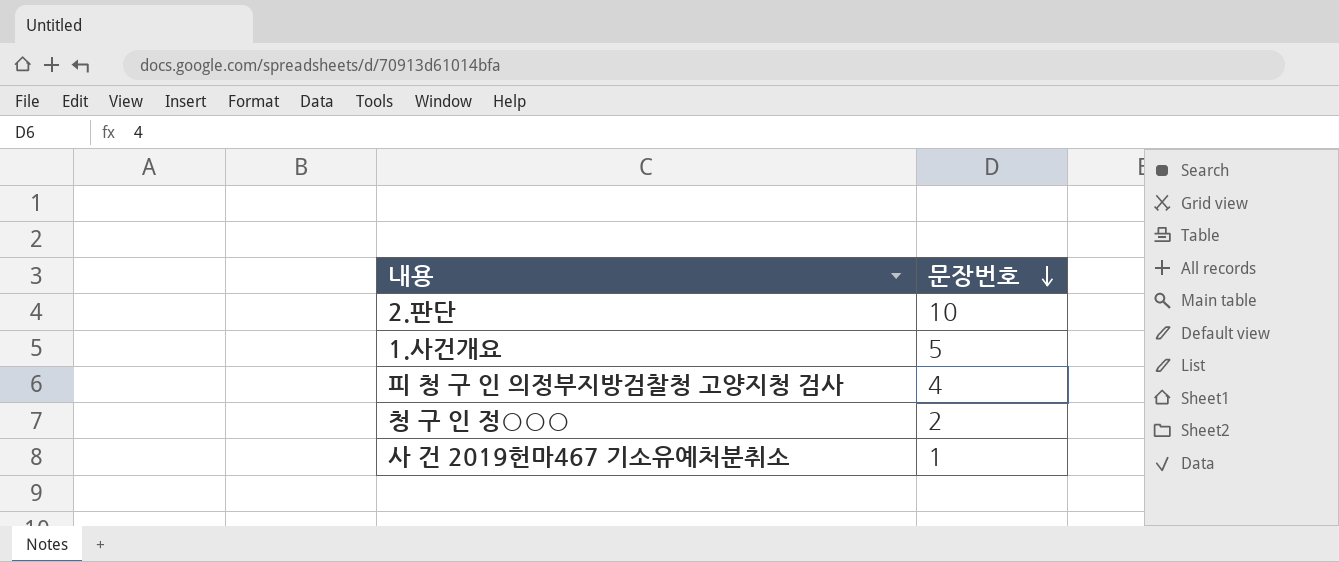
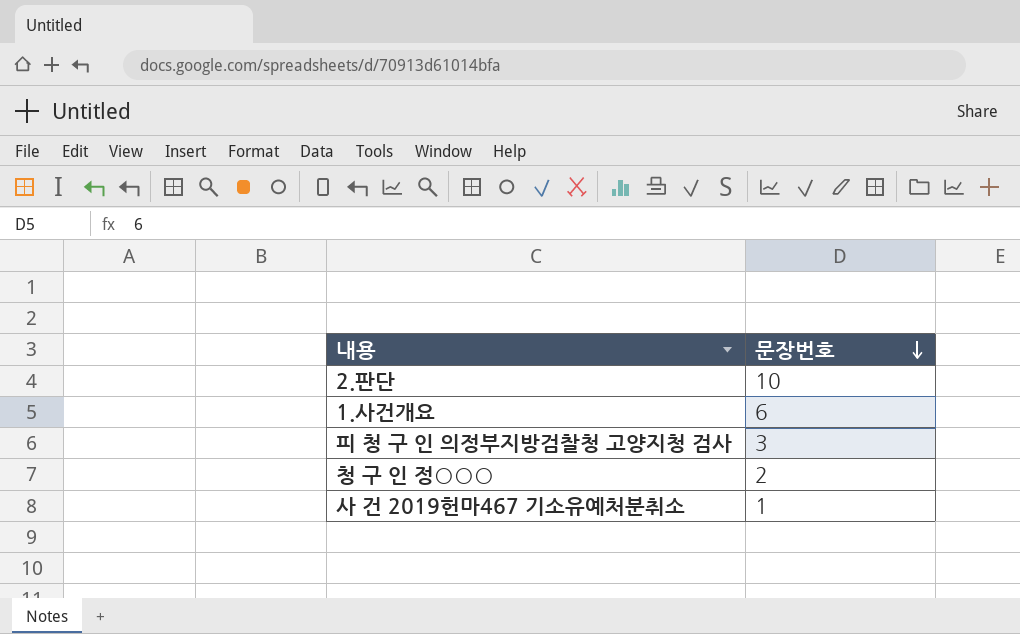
1.사건개요 | 문장번호: 5 -> 6
피 청 구 인 의정부지방검찰청 고양지청 검사 | 문장번호: 4 -> 3

